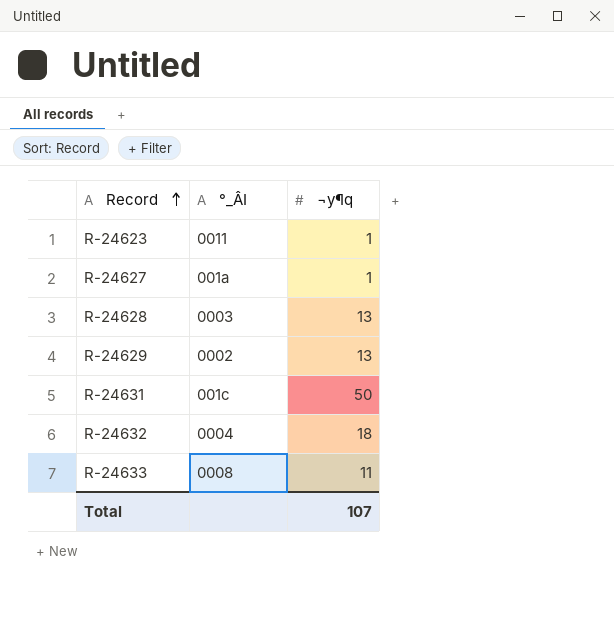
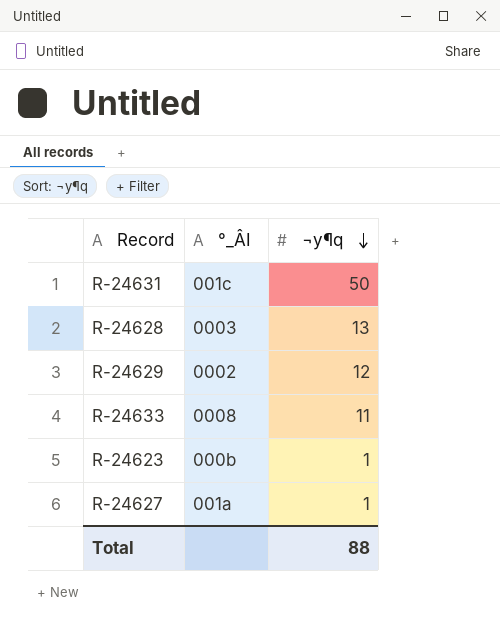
row order: Record ascending -> ¬y¶q descending
row R-24632: 0004 | 18 -> none
R-24629 | ¬y¶q: 13 -> 12
R-24623 | °_ÂI: 0011 -> 000b
Total | ¬y¶q: 107 -> 88

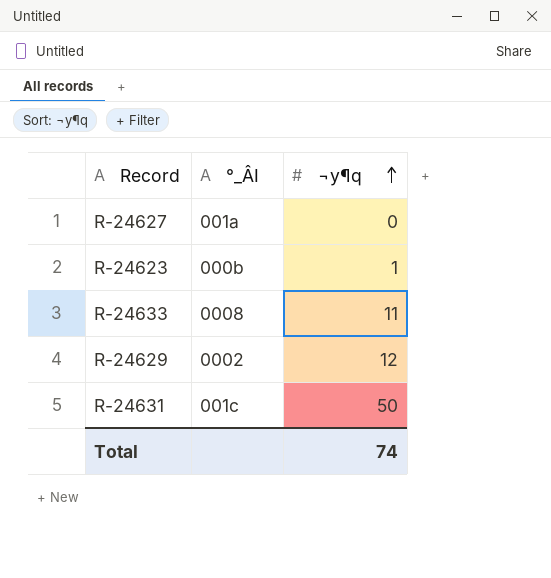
row order: ¬y¶q descending -> ¬y¶q ascending
row R-24628: 0003 | 13 -> none
R-24627 | ¬y¶q: 1 -> 0
Total | ¬y¶q: 88 -> 74

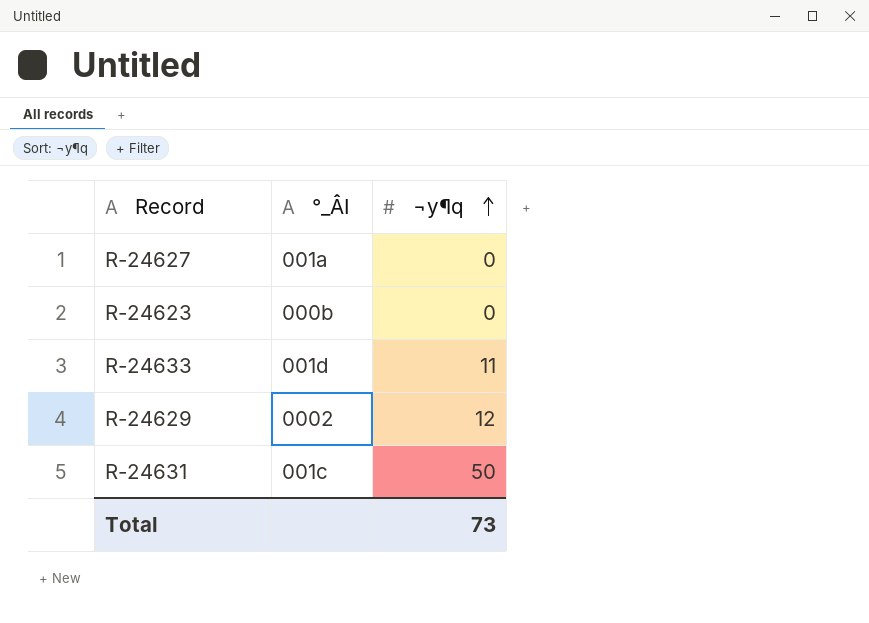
R-24623 | ¬y¶q: 1 -> 0
R-24633 | °_ÂI: 0008 -> 001d
Total | ¬y¶q: 74 -> 73

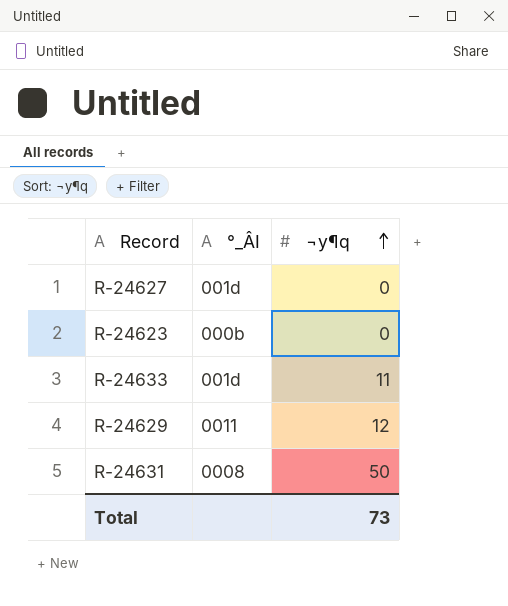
R-24627 | °_ÂI: 001a -> 001d
R-24629 | °_ÂI: 0002 -> 0011
R-24631 | °_ÂI: 001c -> 0008

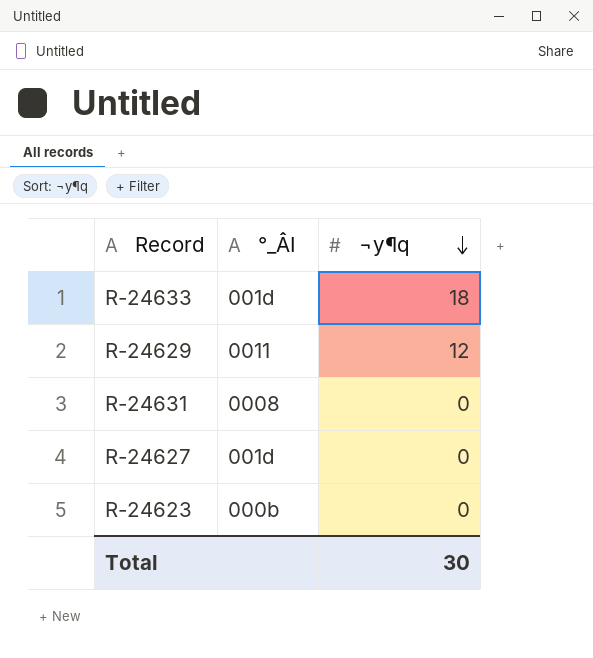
row order: ¬y¶q ascending -> ¬y¶q descending
R-24633 | ¬y¶q: 11 -> 18
R-24631 | ¬y¶q: 50 -> 0
Total | ¬y¶q: 73 -> 30

